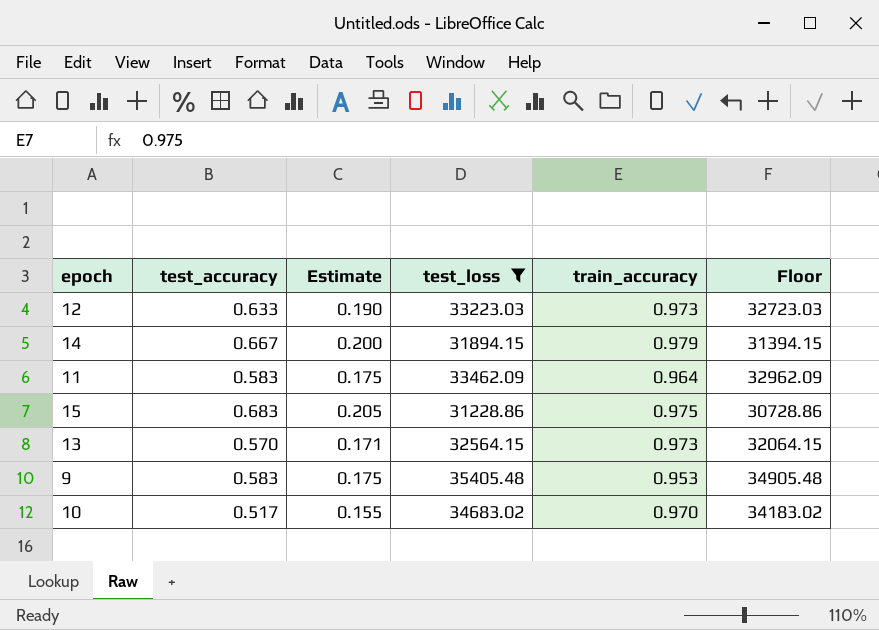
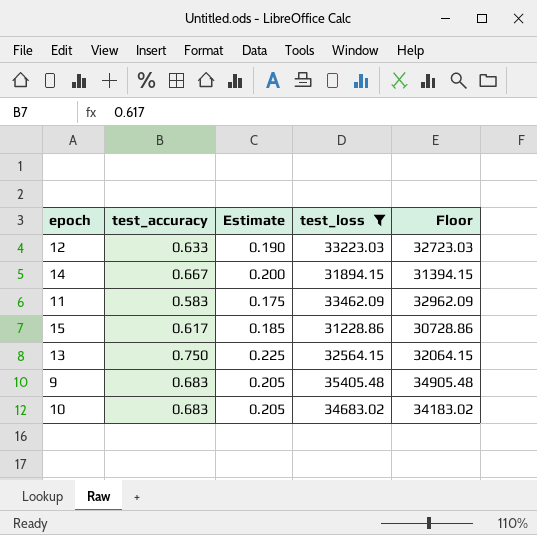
column train_accuracy | position: 5 -> none
15 | test_accuracy: 0.683 -> 0.617
15 | Estimate: 0.205 -> 0.185
13 | test_accuracy: 0.570 -> 0.750
13 | Estimate: 0.171 -> 0.225
9 | test_accuracy: 0.583 -> 0.683
9 | Estimate: 0.175 -> 0.205
10 | test_accuracy: 0.517 -> 0.683
10 | Estimate: 0.155 -> 0.205

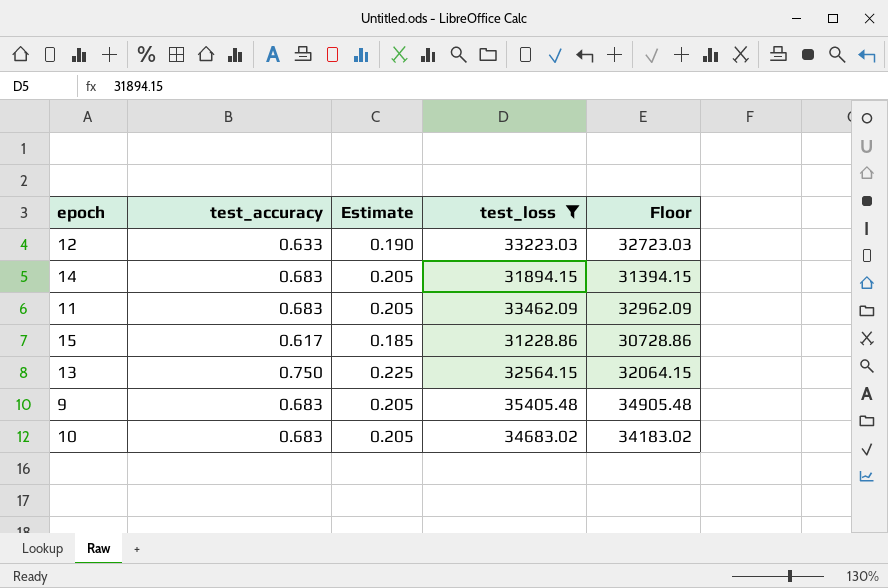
14 | test_accuracy: 0.667 -> 0.683
14 | Estimate: 0.200 -> 0.205
11 | test_accuracy: 0.583 -> 0.683
11 | Estimate: 0.175 -> 0.205

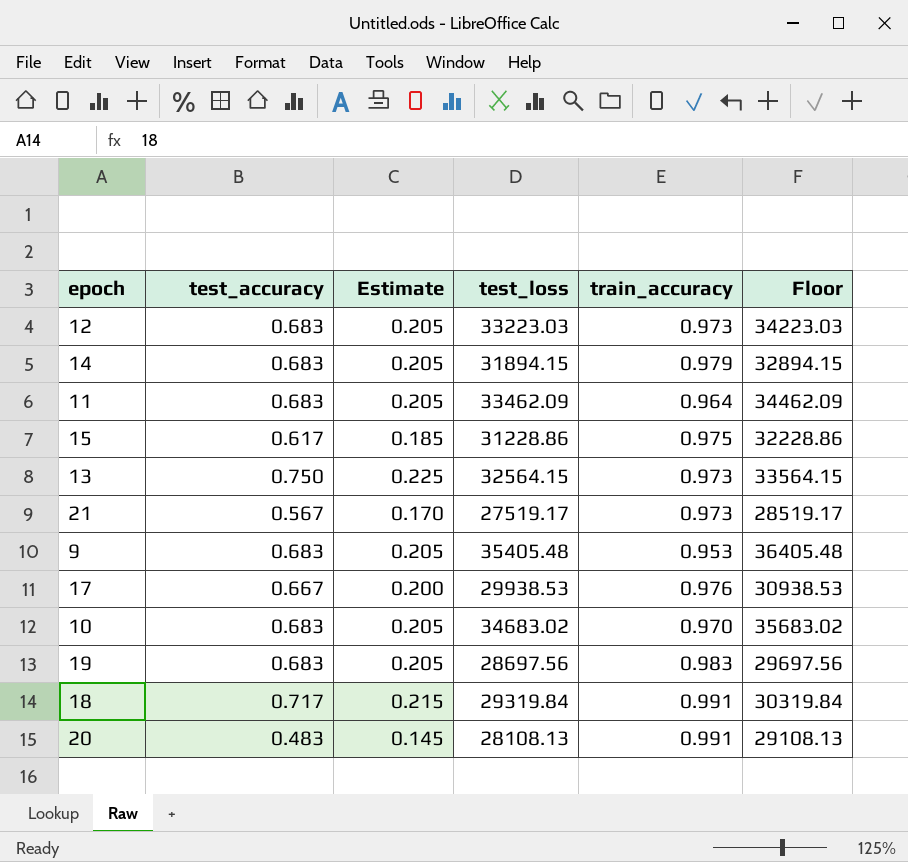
filter: test_loss >= 31228.86 -> none
column train_accuracy | position: none -> 5
column Floor | formula: [test_loss] - 500 -> [test_loss] + 1000
12 | test_accuracy: 0.633 -> 0.683
12 | Estimate: 0.190 -> 0.205

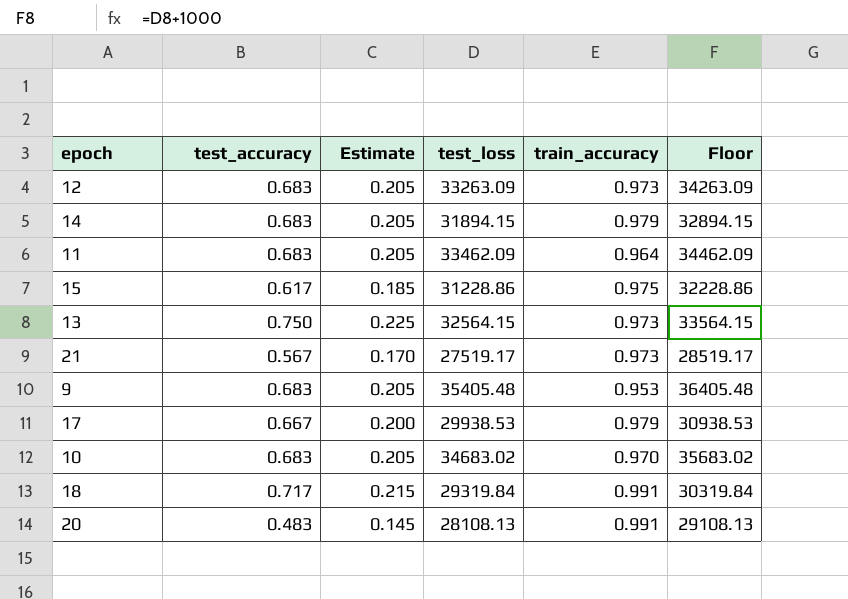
row 19: 0.683 | 0.205 | 28697.56 | 0.983 | 29697.56 -> none
12 | test_loss: 33223.03 -> 33263.09
12 | Floor: 34223.03 -> 34263.09
17 | train_accuracy: 0.976 -> 0.979

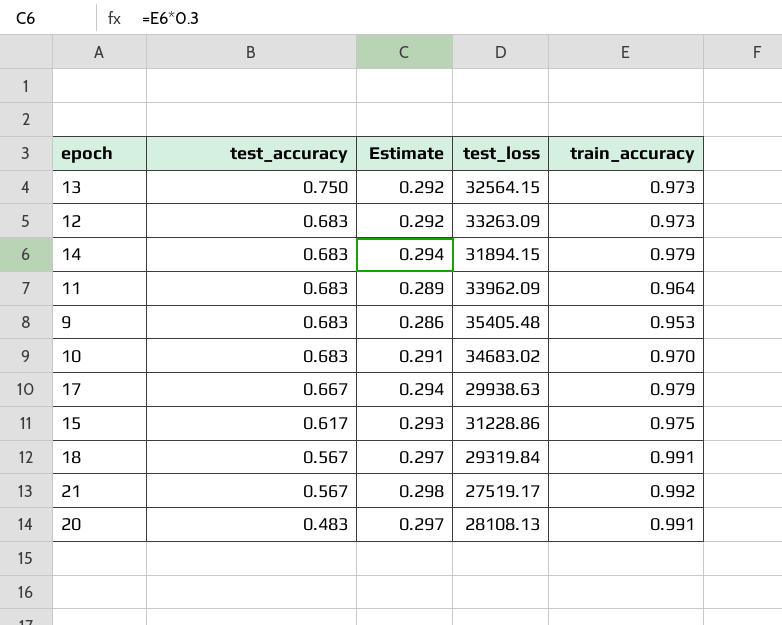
row order: none -> test_accuracy descending
column Floor | formula: [test_loss] + 1000 -> none
column Estimate | formula: [test_accuracy] * 0.3 -> [train_accuracy] * 0.3
11 | test_loss: 33462.09 -> 33962.09
17 | test_loss: 29938.53 -> 29938.63
18 | test_accuracy: 0.717 -> 0.567
21 | train_accuracy: 0.973 -> 0.992

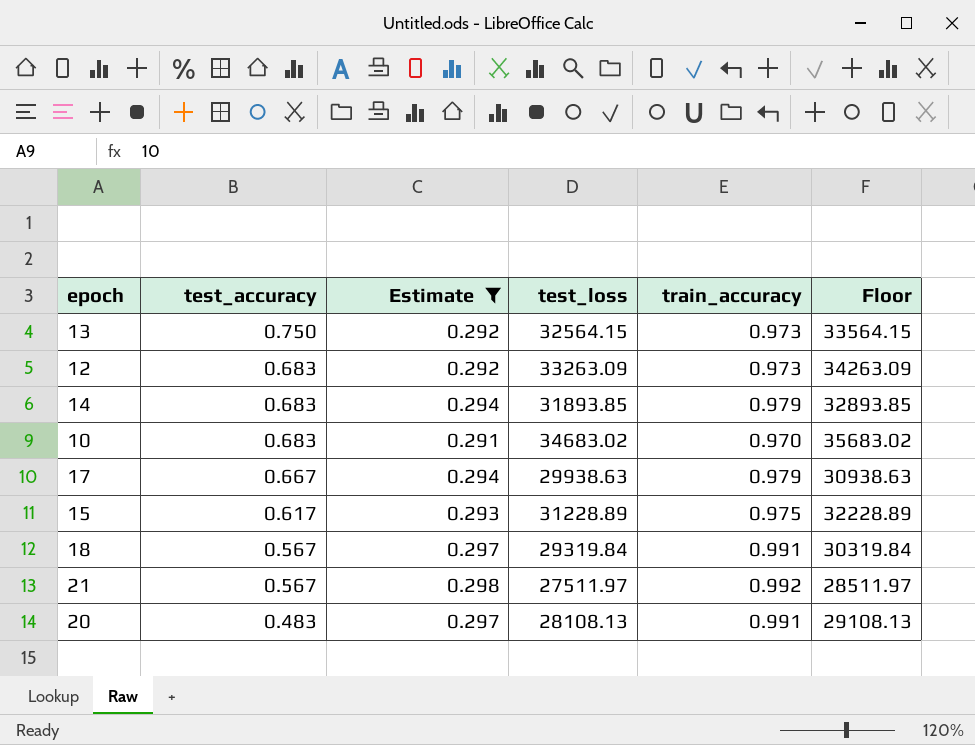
filter: none -> Estimate >= 0.291
column Floor | formula: none -> [test_loss] + 1000
14 | test_loss: 31894.15 -> 31893.85
15 | test_loss: 31228.86 -> 31228.89
21 | test_loss: 27519.17 -> 27511.97

